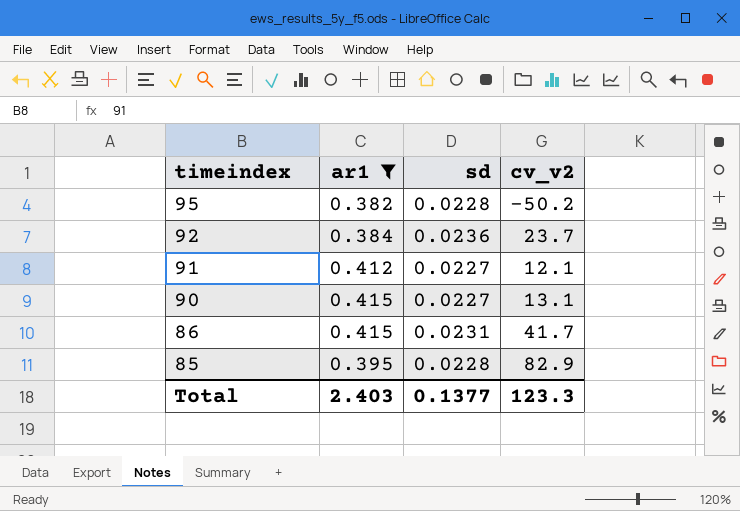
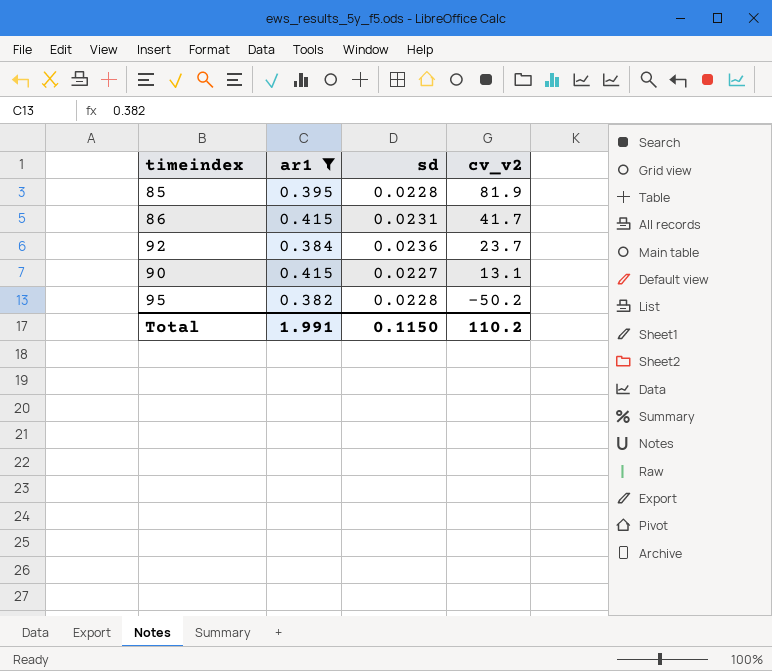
row order: timeindex descending -> cv_v2 descending
row 91: 0.412 | 0.0227 | 12.1 -> none
85 | cv_v2: 82.9 -> 81.9
Total | ar1: 2.403 -> 1.991
Total | sd: 0.1377 -> 0.1150
Total | cv_v2: 123.3 -> 110.2

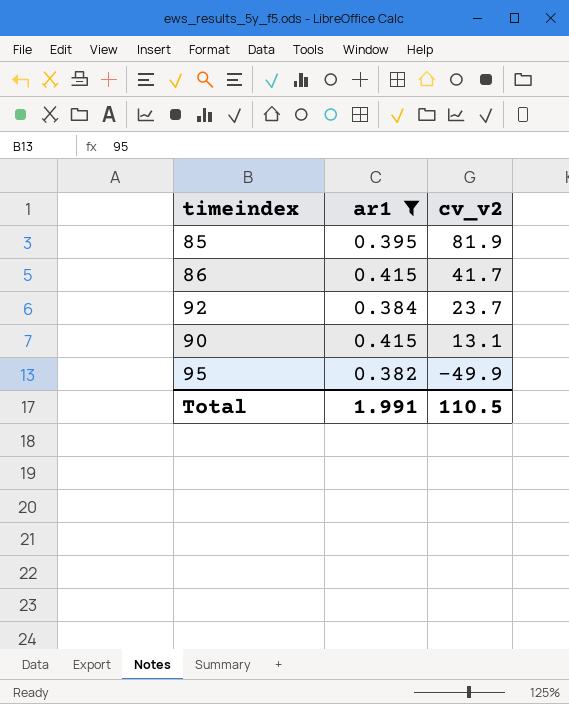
column sd | position: 3 -> none
95 | cv_v2: -50.2 -> -49.9
Total | cv_v2: 110.2 -> 110.5

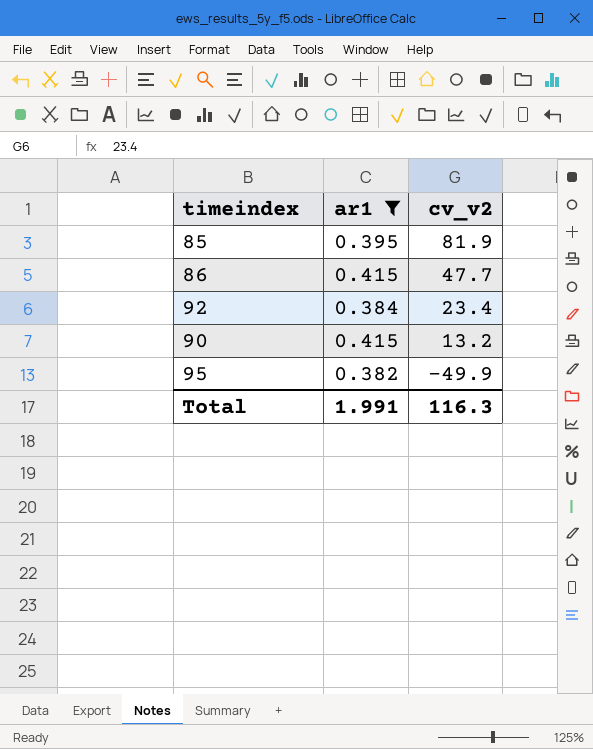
86 | cv_v2: 41.7 -> 47.7
92 | cv_v2: 23.7 -> 23.4
90 | cv_v2: 13.1 -> 13.2
Total | cv_v2: 110.5 -> 116.3

